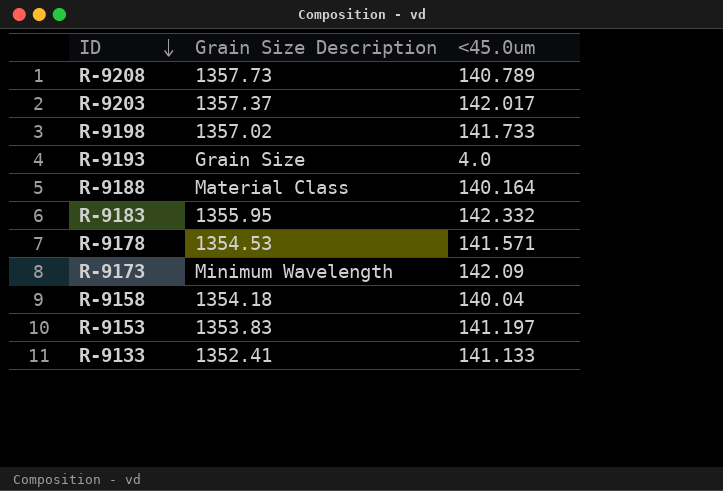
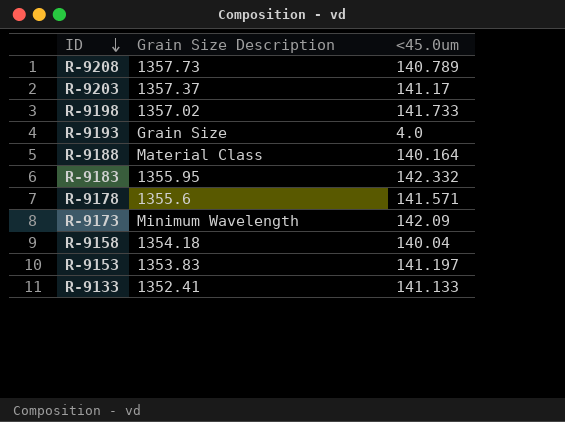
R-9203 | <45.0um: 142.017 -> 141.17
R-9178 | Grain Size Description: 1354.53 -> 1355.6

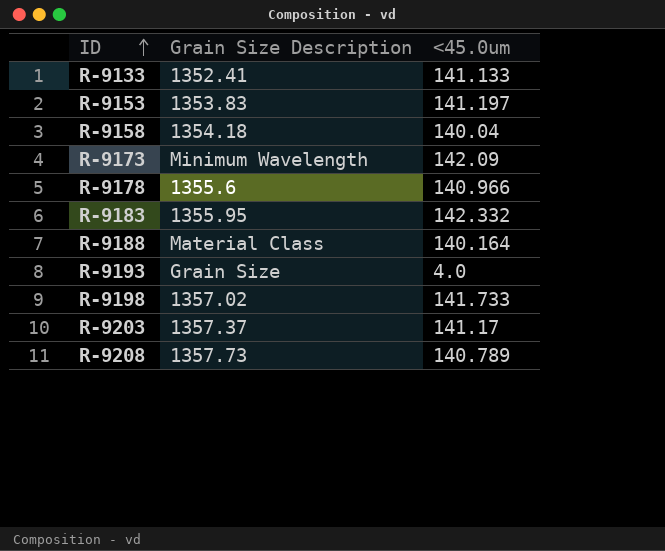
row order: ID descending -> ID ascending
R-9178 | <45.0um: 141.571 -> 140.966

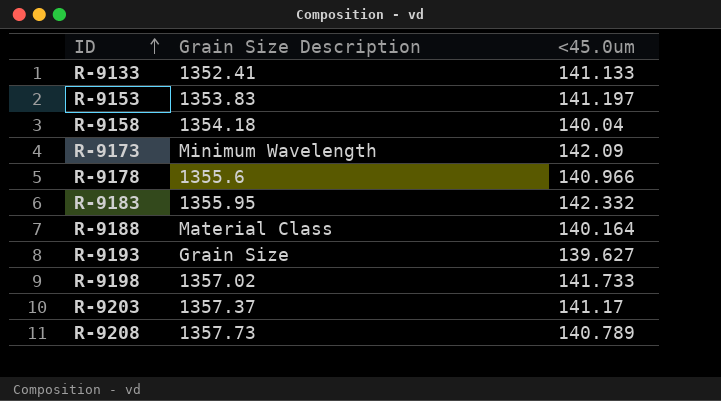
R-9193 | <45.0um: 4.0 -> 139.627

